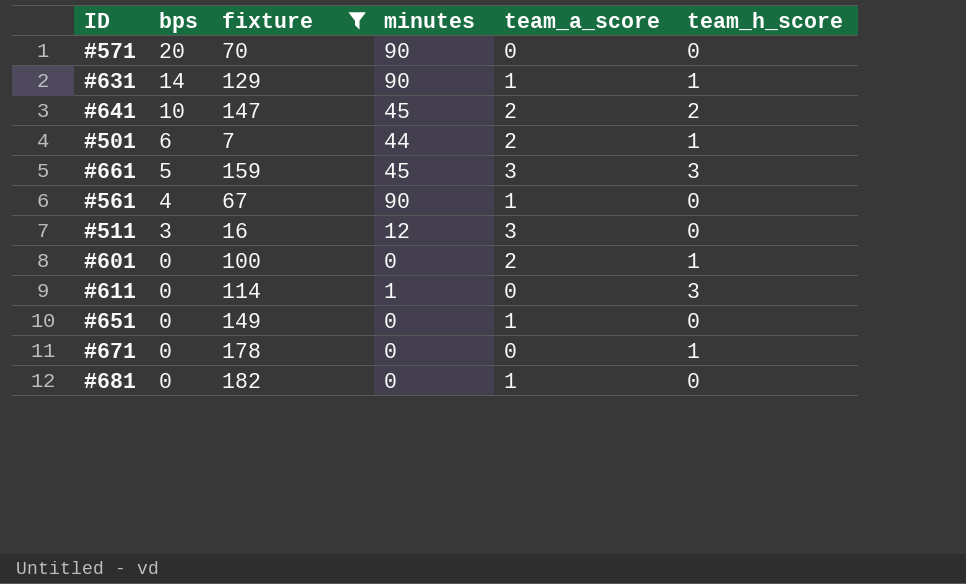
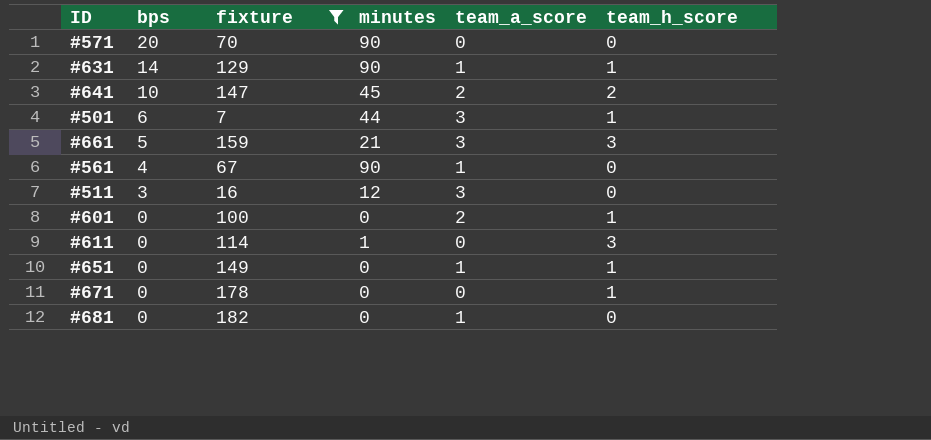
#501 | team_a_score: 2 -> 3
#661 | minutes: 45 -> 21
#651 | team_h_score: 0 -> 1

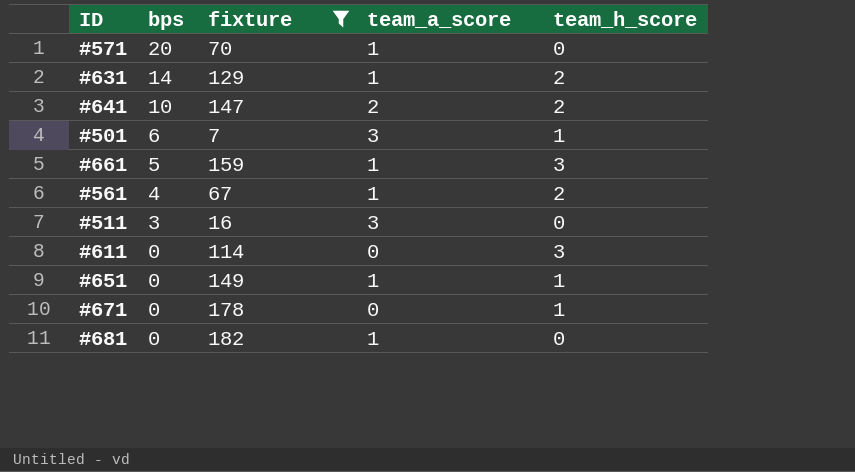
column minutes | position: 4 -> none
row #601: 0 | 100 | 0 | 2 | 1 -> none
#571 | team_a_score: 0 -> 1
#631 | team_h_score: 1 -> 2
#661 | team_a_score: 3 -> 1
#561 | team_h_score: 0 -> 2

